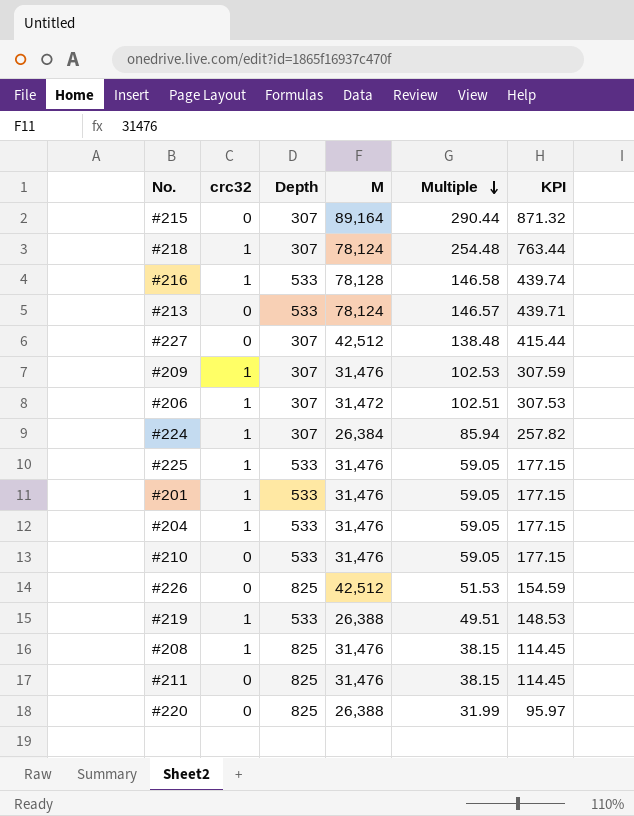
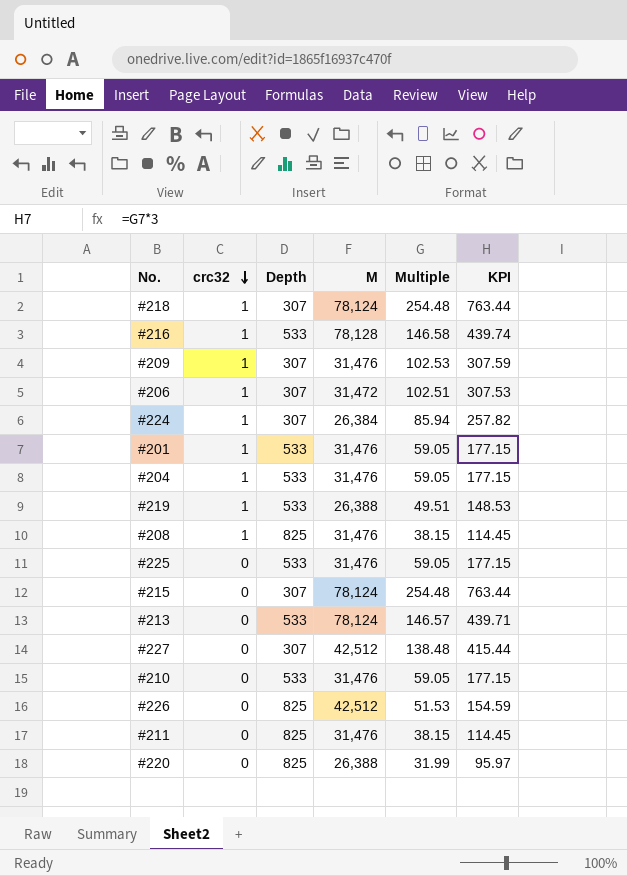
row order: Multiple descending -> crc32 descending
#225 | crc32: 1 -> 0
#215 | M: 89,164 -> 78,124
#215 | Multiple: 290.44 -> 254.48
#215 | KPI: 871.32 -> 763.44

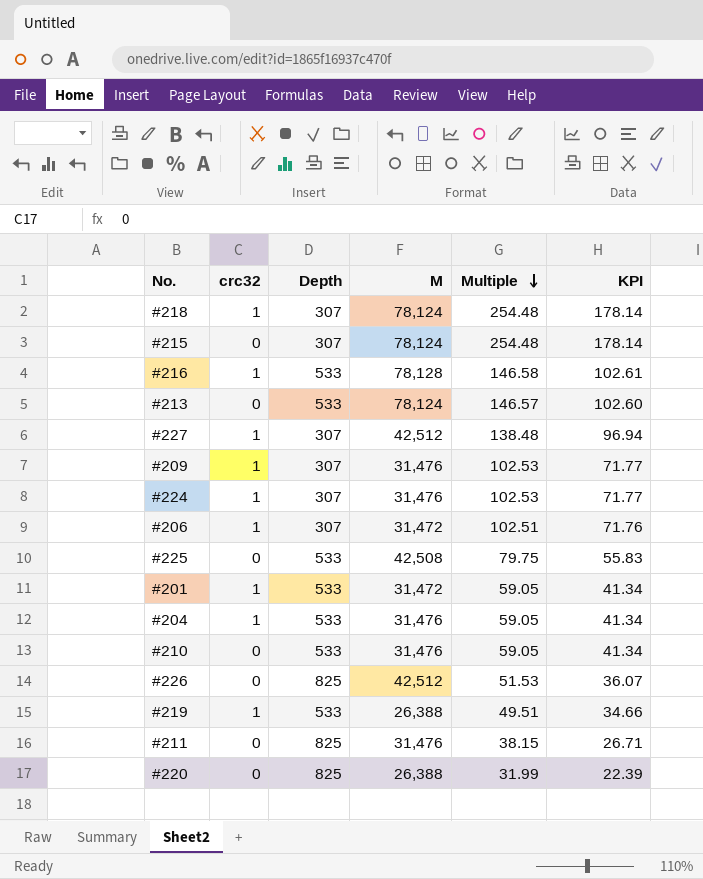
row order: crc32 descending -> Multiple descending
column KPI | formula: [Multiple] * 3 -> [Multiple] * 0.7
row #208: 1 | 825 | 31,476 | 38.15 | 114.45 -> none
#227 | crc32: 0 -> 1
#224 | M: 26,384 -> 31,476
#224 | Multiple: 85.94 -> 102.53
#225 | M: 31,476 -> 42,508
#225 | Multiple: 59.05 -> 79.75
#201 | M: 31,476 -> 31,472

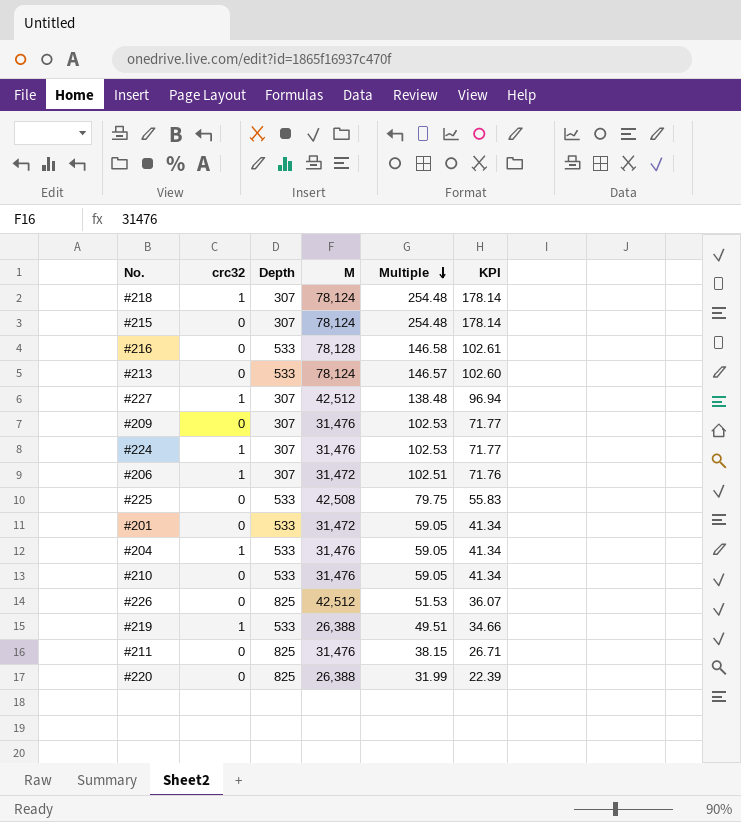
#216 | crc32: 1 -> 0
#209 | crc32: 1 -> 0
#201 | crc32: 1 -> 0

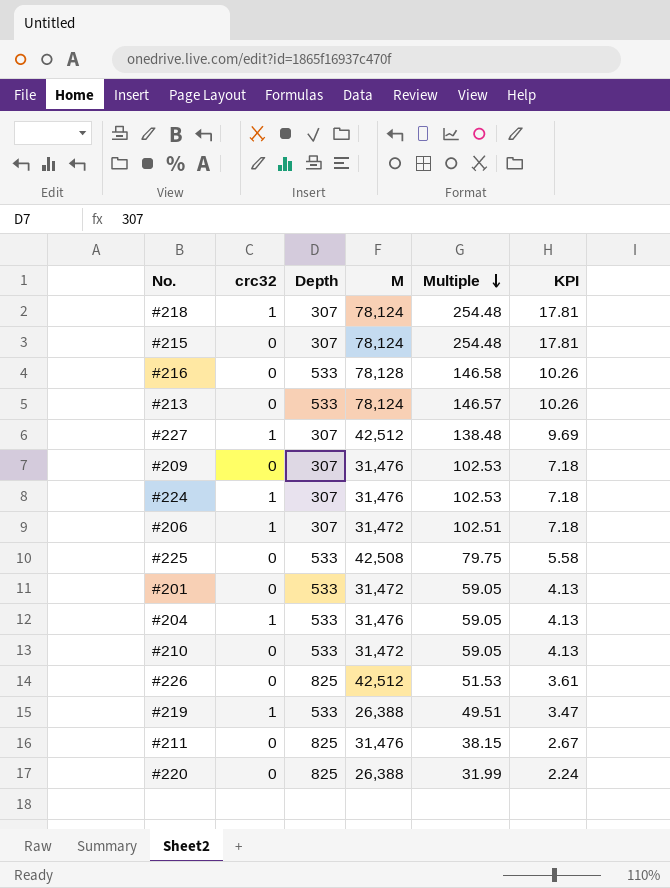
column KPI | formula: [Multiple] * 0.7 -> [Multiple] * 0.07
#210 | M: 31,476 -> 31,472

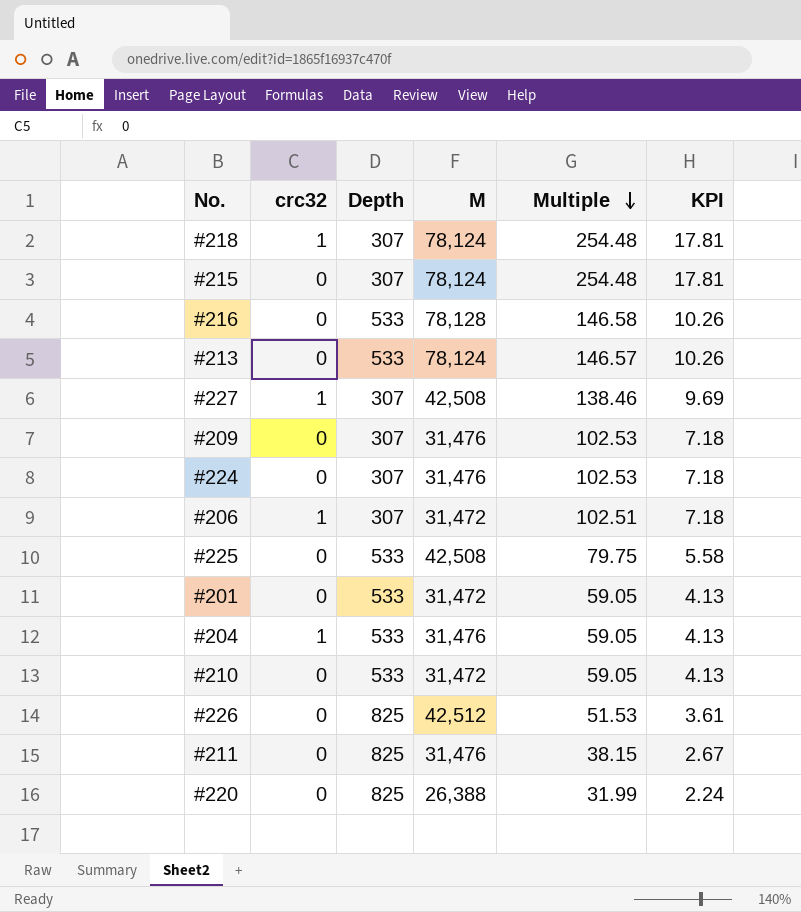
row #219: 1 | 533 | 26,388 | 49.51 | 3.47 -> none
#227 | M: 42,512 -> 42,508
#227 | Multiple: 138.48 -> 138.46
#224 | crc32: 1 -> 0

